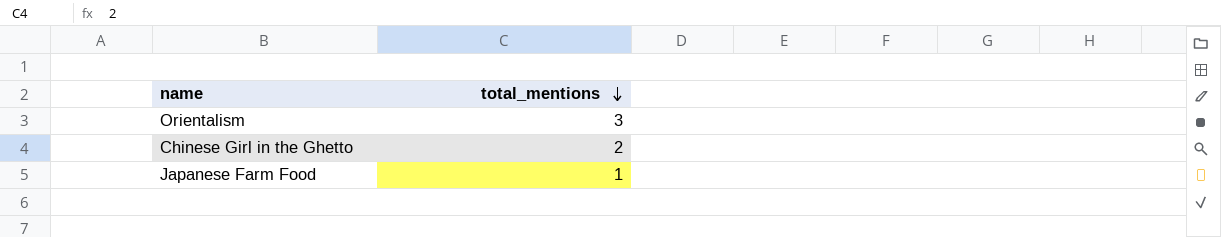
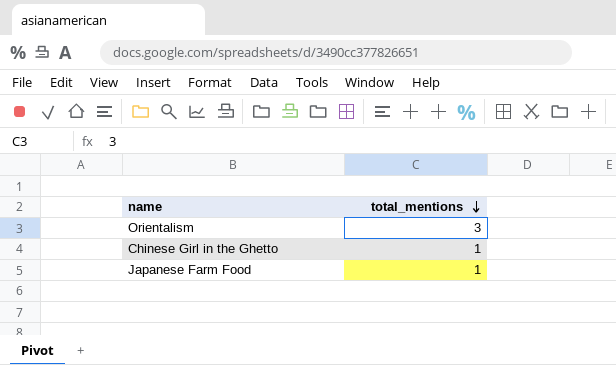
Chinese Girl in the Ghetto | total_mentions: 2 -> 1

